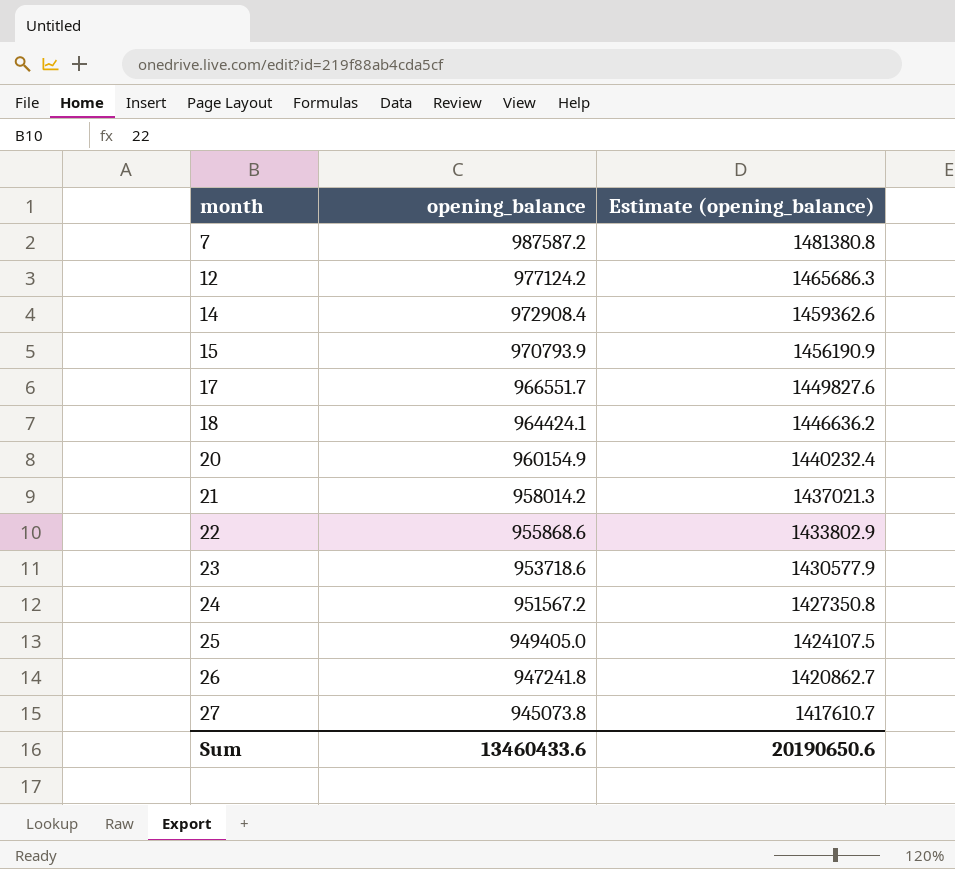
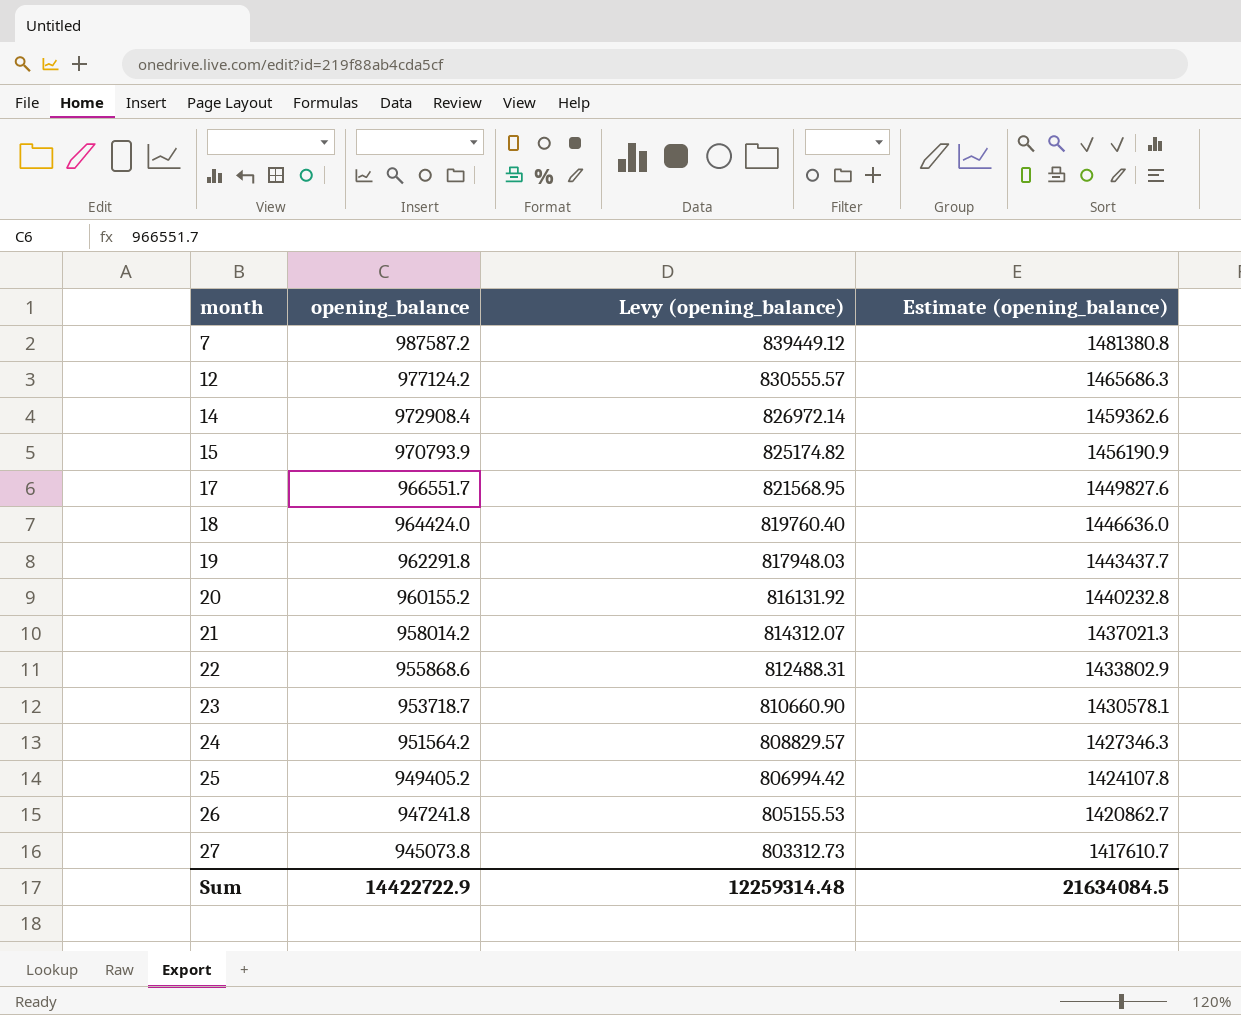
column Levy (opening_balance) | formula: none -> [opening_balance] * 0.85
18 | opening_balance: 964424.1 -> 964424.0
18 | Estimate (opening_balance): 1446636.2 -> 1446636.0
row 19: none -> 962291.8 | 817948.03 | 1443437.7
20 | opening_balance: 960154.9 -> 960155.2
20 | Estimate (opening_balance): 1440232.4 -> 1440232.8
23 | opening_balance: 953718.6 -> 953718.7
23 | Estimate (opening_balance): 1430577.9 -> 1430578.1
24 | opening_balance: 951567.2 -> 951564.2
24 | Estimate (opening_balance): 1427350.8 -> 1427346.3
25 | opening_balance: 949405.0 -> 949405.2
25 | Estimate (opening_balance): 1424107.5 -> 1424107.8
Sum | opening_balance: 13460433.6 -> 14422722.9
Sum | Estimate (opening_balance): 20190650.6 -> 21634084.5

